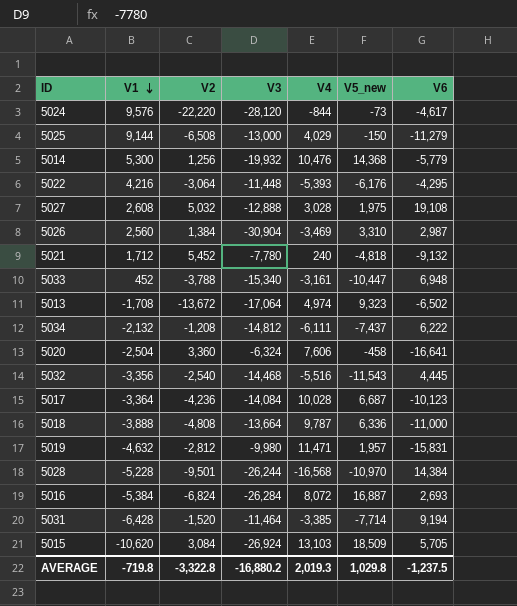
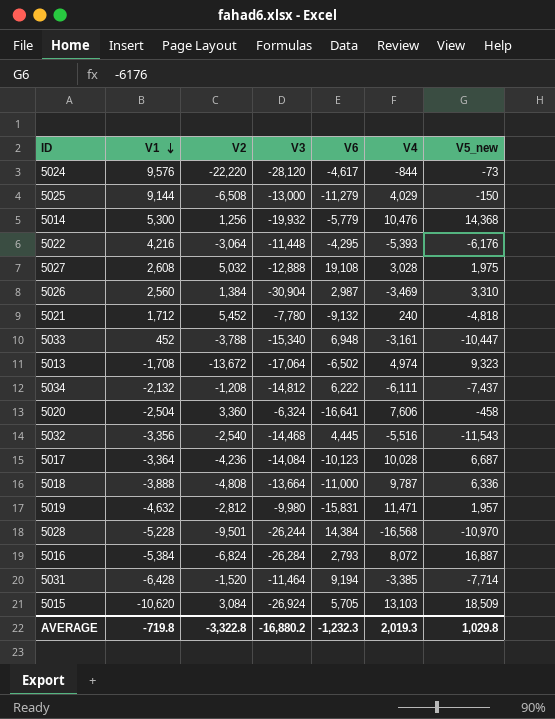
column V6 | position: 7 -> 5
5016 | V6: 2,693 -> 2,793
AVERAGE | V6: -1,237.5 -> -1,232.3

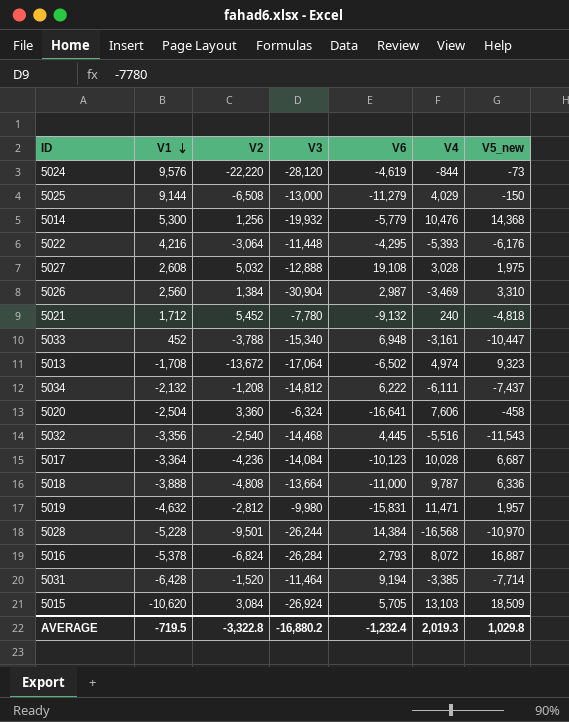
5024 | V6: -4,617 -> -4,619
5016 | V1: -5,384 -> -5,378
AVERAGE | V1: -719.8 -> -719.5
AVERAGE | V6: -1,232.3 -> -1,232.4

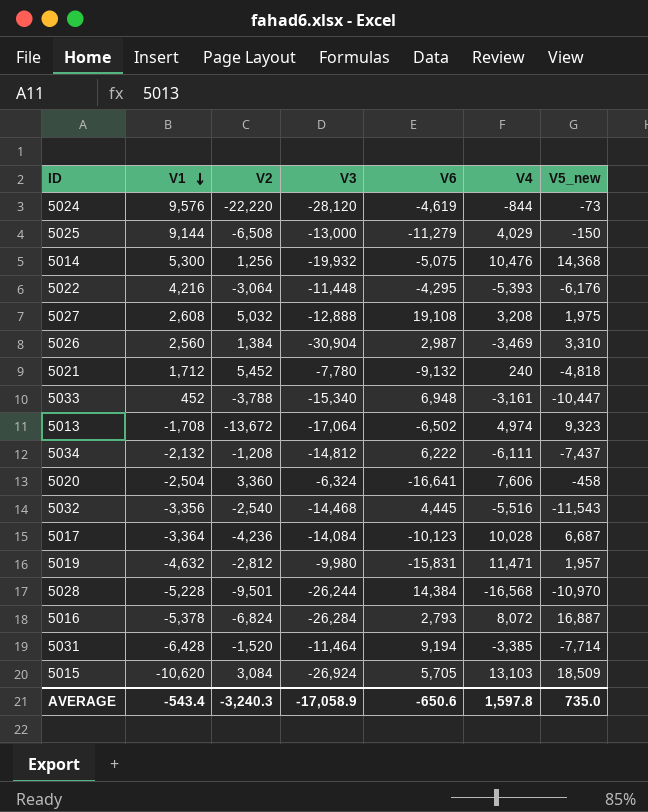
row 5018: -3,888 | -4,808 | -13,664 | -11,000 | 9,787 | 6,336 -> none
5014 | V6: -5,779 -> -5,075
5027 | V4: 3,028 -> 3,208
AVERAGE | V1: -719.5 -> -543.4
AVERAGE | V2: -3,322.8 -> -3,240.3
AVERAGE | V3: -16,880.2 -> -17,058.9
AVERAGE | V6: -1,232.4 -> -650.6
AVERAGE | V4: 2,019.3 -> 1,597.8
AVERAGE | V5_new: 1,029.8 -> 735.0

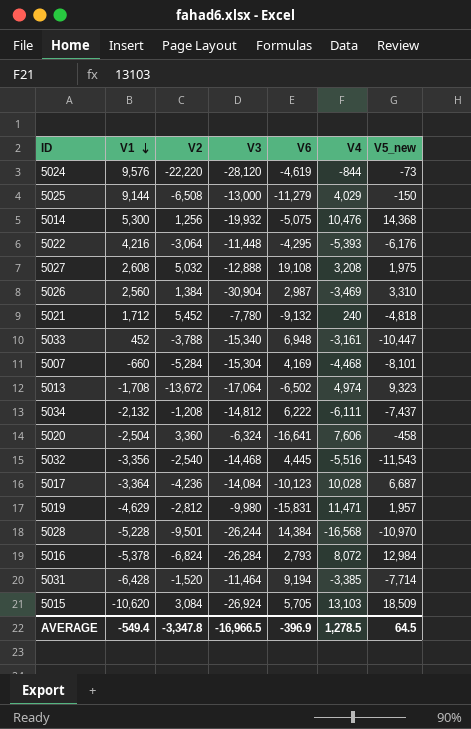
row 5007: none -> -660 | -5,284 | -15,304 | 4,169 | -4,468 | -8,101
5019 | V1: -4,632 -> -4,629
5016 | V5_new: 16,887 -> 12,984
AVERAGE | V1: -543.4 -> -549.4
AVERAGE | V2: -3,240.3 -> -3,347.8
AVERAGE | V3: -17,058.9 -> -16,966.5
AVERAGE | V6: -650.6 -> -396.9
AVERAGE | V4: 1,597.8 -> 1,278.5
AVERAGE | V5_new: 735.0 -> 64.5

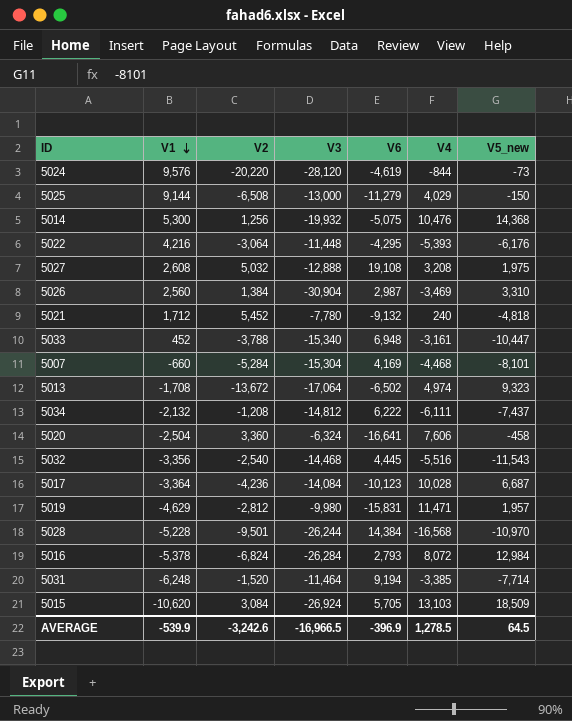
5024 | V2: -22,220 -> -20,220
5031 | V1: -6,428 -> -6,248
AVERAGE | V1: -549.4 -> -539.9
AVERAGE | V2: -3,347.8 -> -3,242.6

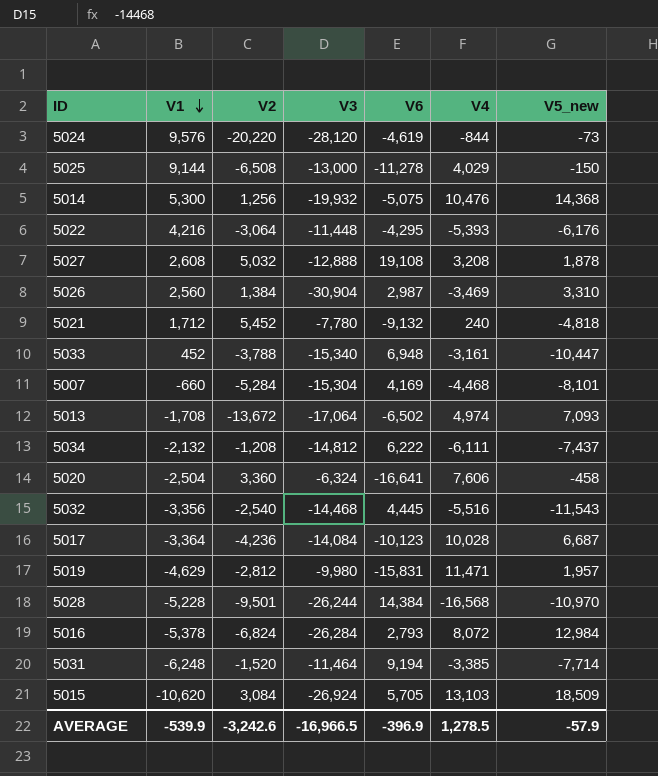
5025 | V6: -11,279 -> -11,278
5027 | V5_new: 1,975 -> 1,878
5013 | V5_new: 9,323 -> 7,093
AVERAGE | V5_new: 64.5 -> -57.9

